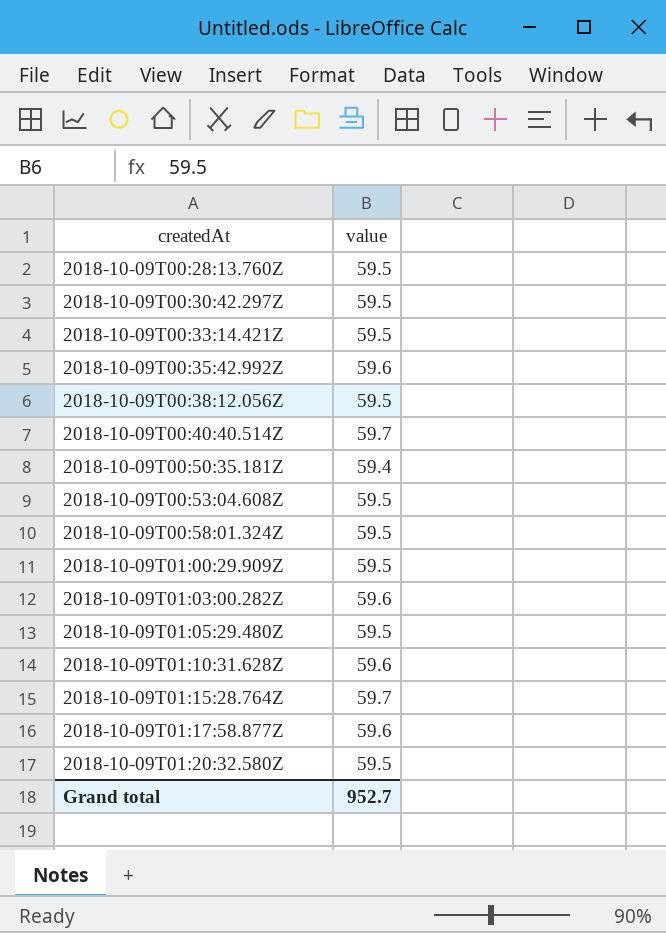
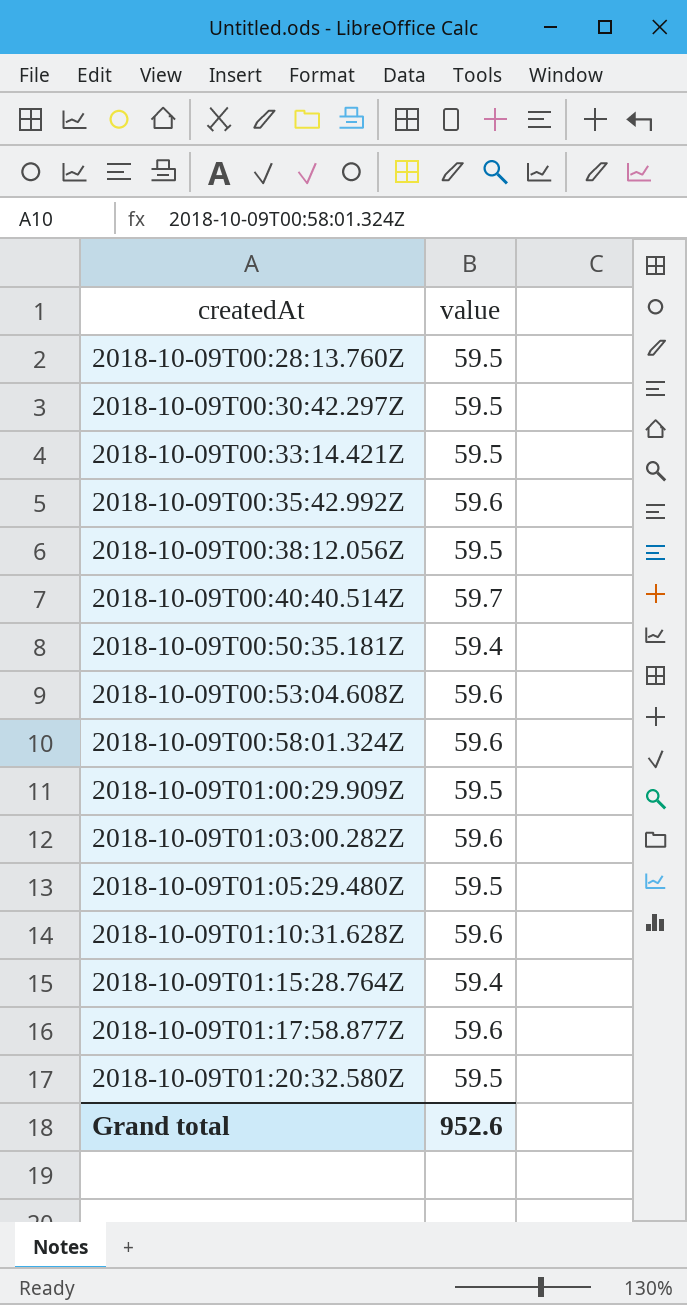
2018-10-09T00:53:04.608Z | value: 59.5 -> 59.6
2018-10-09T00:58:01.324Z | value: 59.5 -> 59.6
2018-10-09T01:15:28.764Z | value: 59.7 -> 59.4
Grand total | value: 952.7 -> 952.6

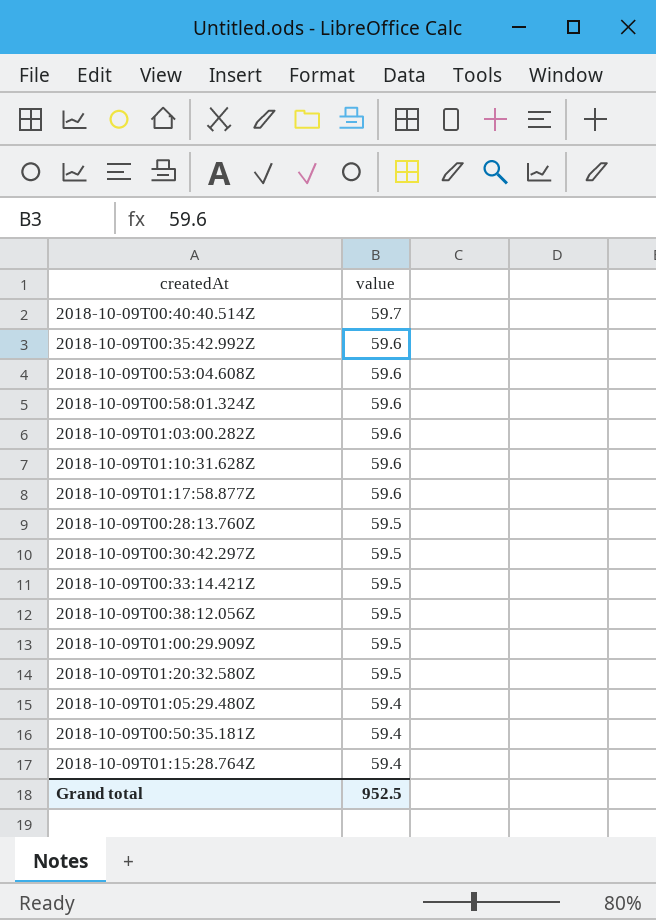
row order: createdAt ascending -> value descending
2018-10-09T01:05:29.480Z | value: 59.5 -> 59.4
Grand total | value: 952.6 -> 952.5

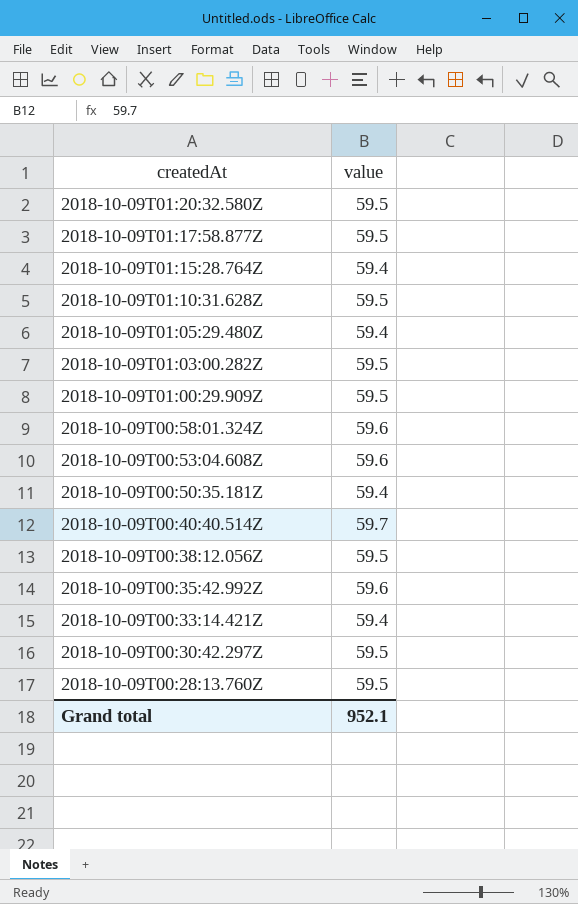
row order: value descending -> createdAt descending
2018-10-09T01:17:58.877Z | value: 59.6 -> 59.5
2018-10-09T01:10:31.628Z | value: 59.6 -> 59.5
2018-10-09T01:03:00.282Z | value: 59.6 -> 59.5
2018-10-09T00:33:14.421Z | value: 59.5 -> 59.4
Grand total | value: 952.5 -> 952.1

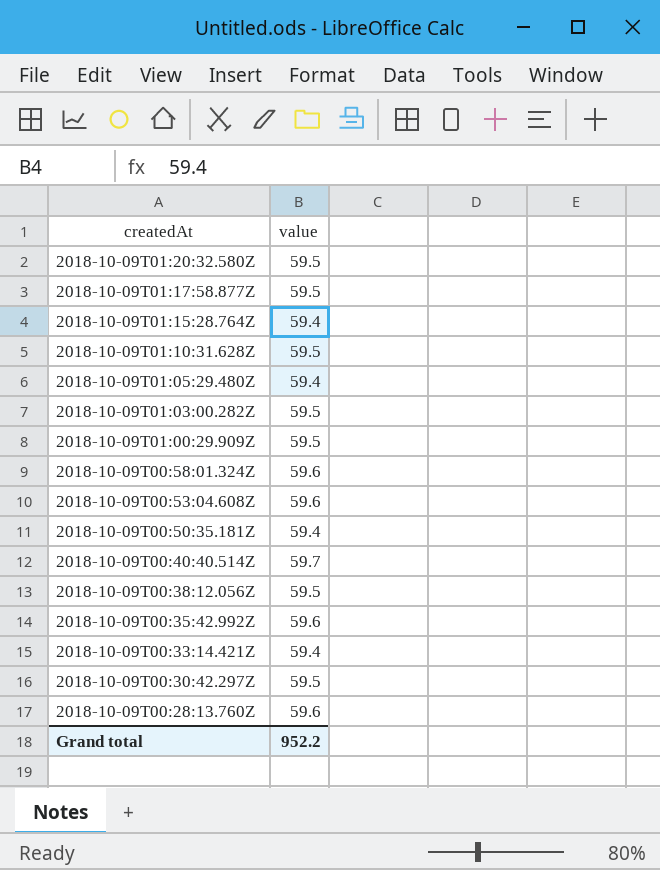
2018-10-09T00:28:13.760Z | value: 59.5 -> 59.6
Grand total | value: 952.1 -> 952.2

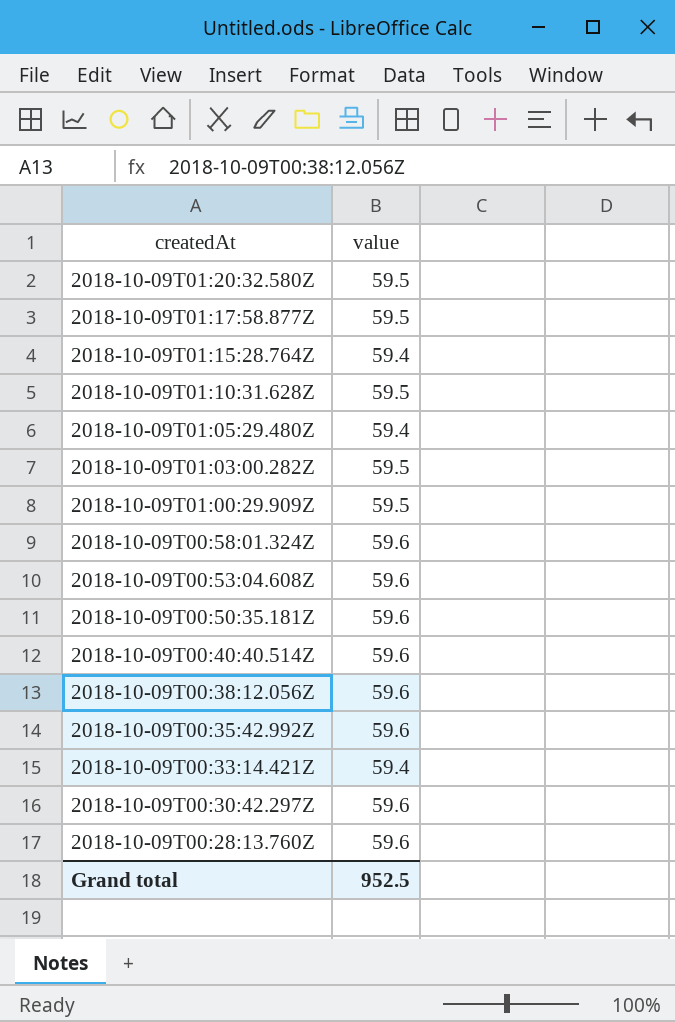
2018-10-09T00:50:35.181Z | value: 59.4 -> 59.6
2018-10-09T00:40:40.514Z | value: 59.7 -> 59.6
2018-10-09T00:38:12.056Z | value: 59.5 -> 59.6
2018-10-09T00:30:42.297Z | value: 59.5 -> 59.6
Grand total | value: 952.2 -> 952.5

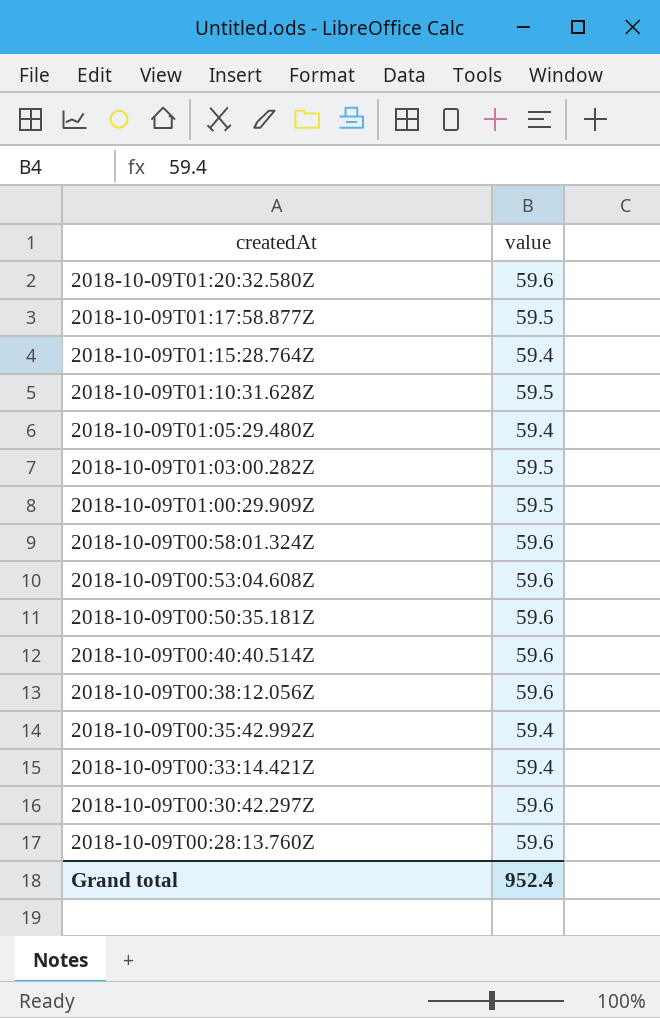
2018-10-09T01:20:32.580Z | value: 59.5 -> 59.6
2018-10-09T00:35:42.992Z | value: 59.6 -> 59.4
Grand total | value: 952.5 -> 952.4

